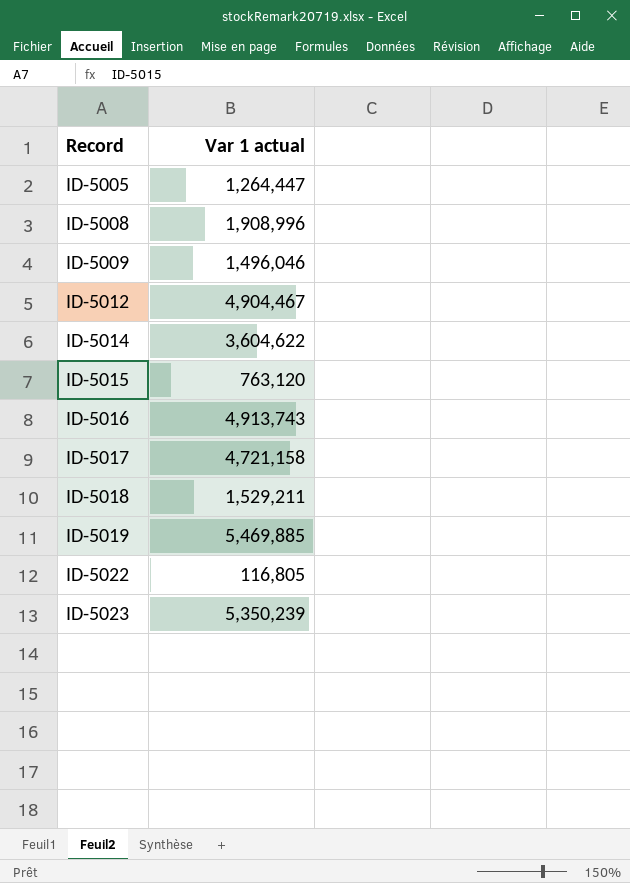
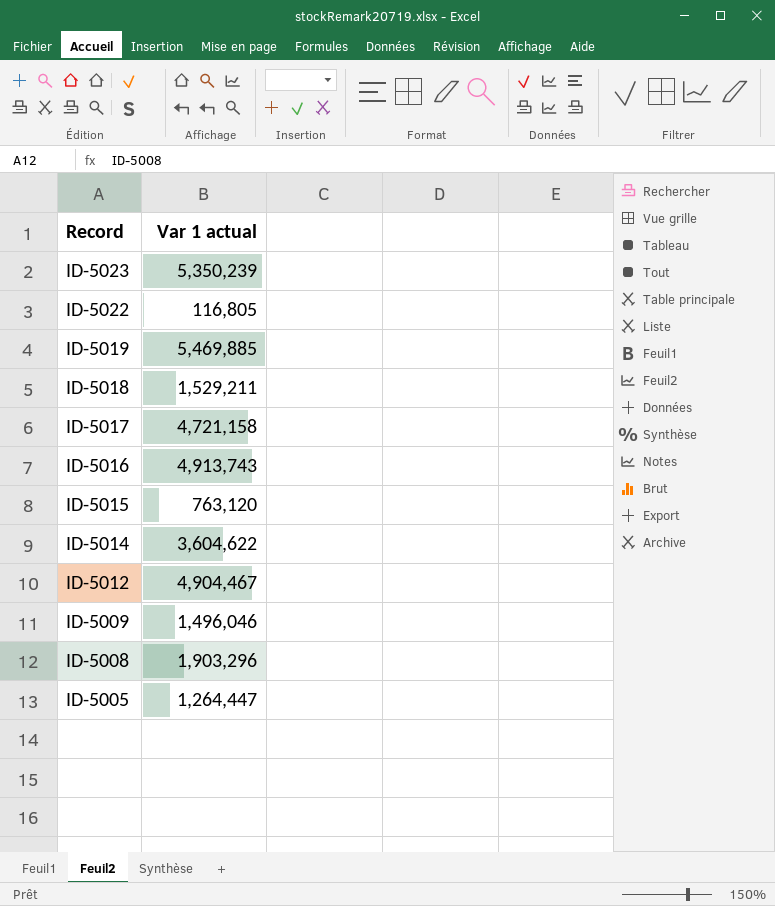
row order: Record ascending -> Record descending
ID-5008 | Var 1 actual: 1,908,996 -> 1,903,296

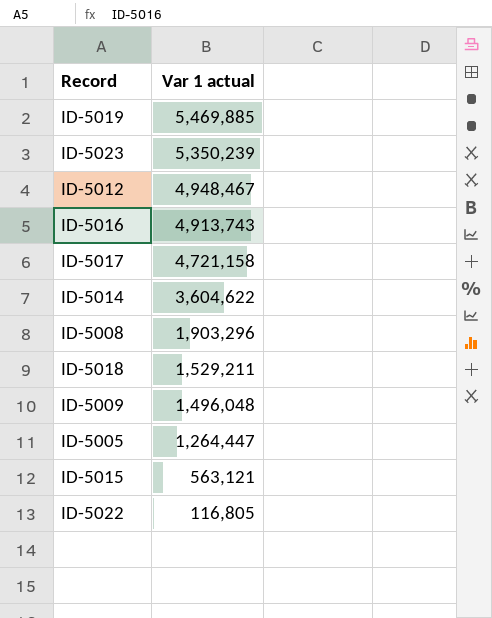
row order: Record descending -> Var 1 actual descending
ID-5012 | Var 1 actual: 4,904,467 -> 4,948,467
ID-5009 | Var 1 actual: 1,496,046 -> 1,496,048
ID-5015 | Var 1 actual: 763,120 -> 563,121

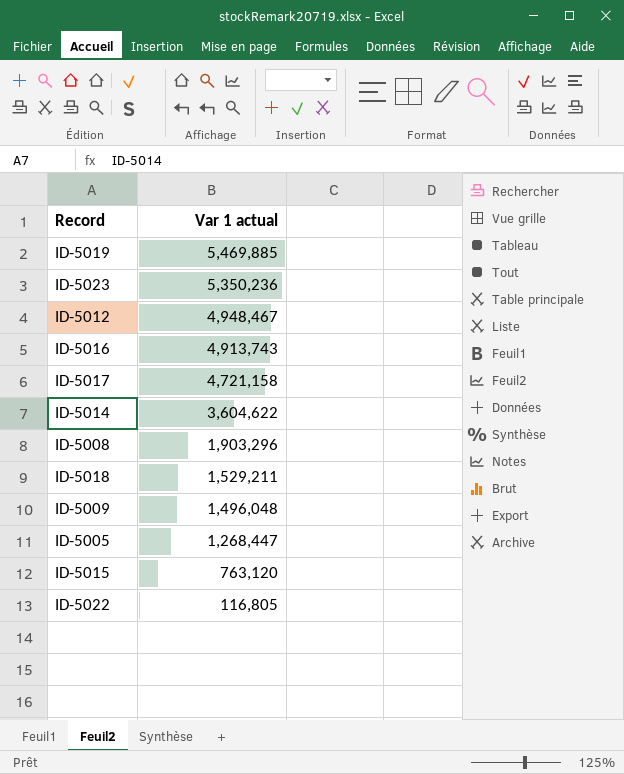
ID-5023 | Var 1 actual: 5,350,239 -> 5,350,236
ID-5005 | Var 1 actual: 1,264,447 -> 1,268,447
ID-5015 | Var 1 actual: 563,121 -> 763,120

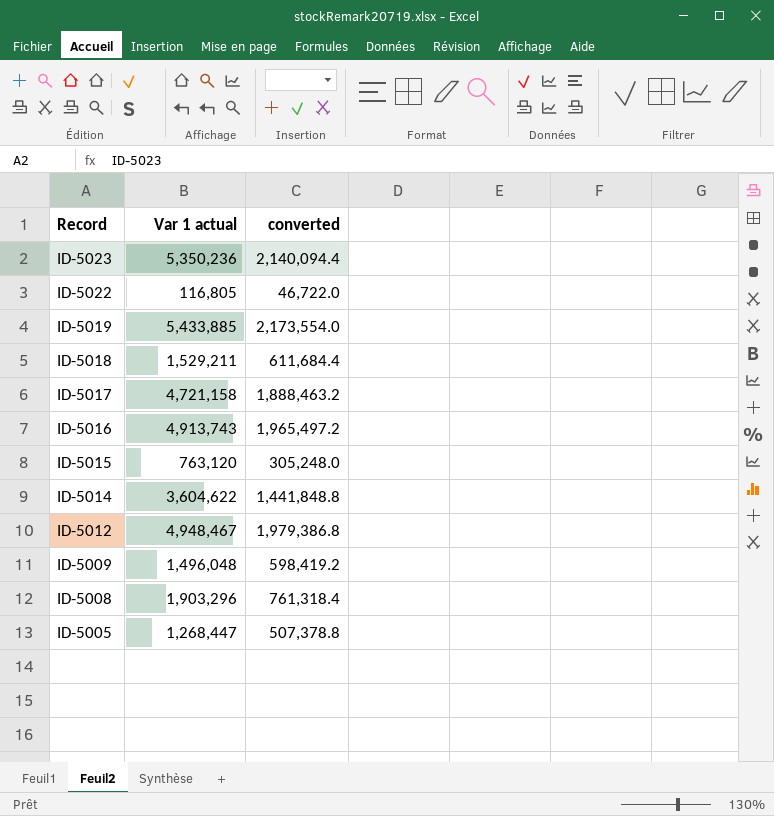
row order: Var 1 actual descending -> Record descending
column converted | formula: none -> [Var 1 actual] * 0.4
ID-5019 | Var 1 actual: 5,469,885 -> 5,433,885

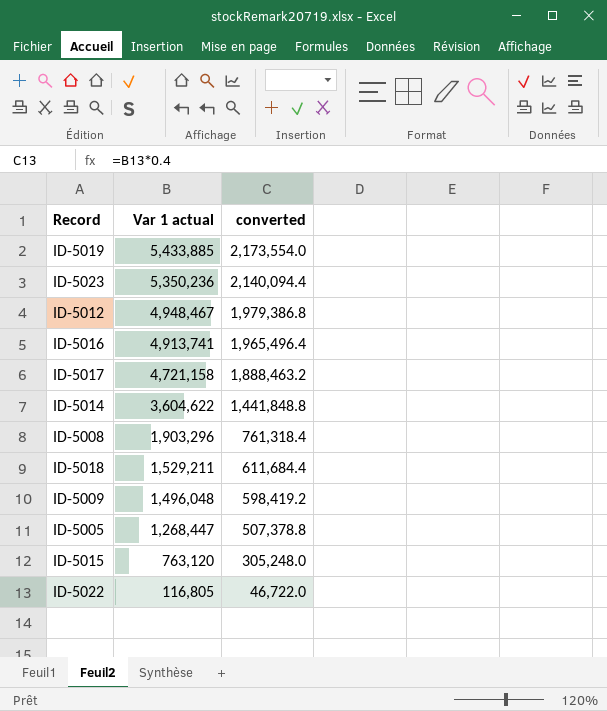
row order: Record descending -> Var 1 actual descending
ID-5016 | Var 1 actual: 4,913,743 -> 4,913,741
ID-5016 | converted: 1,965,497.2 -> 1,965,496.4

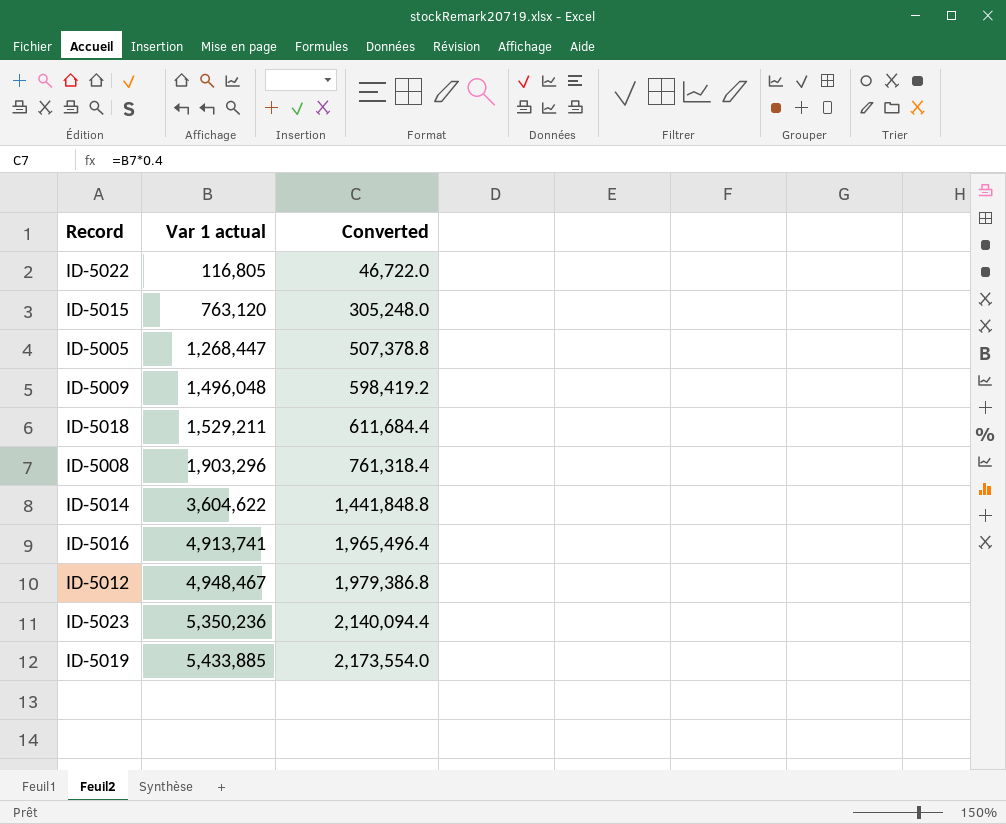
row order: Var 1 actual descending -> Var 1 actual ascending
column name: converted -> Converted
row ID-5017: 4,721,158 | 1,888,463.2 -> none

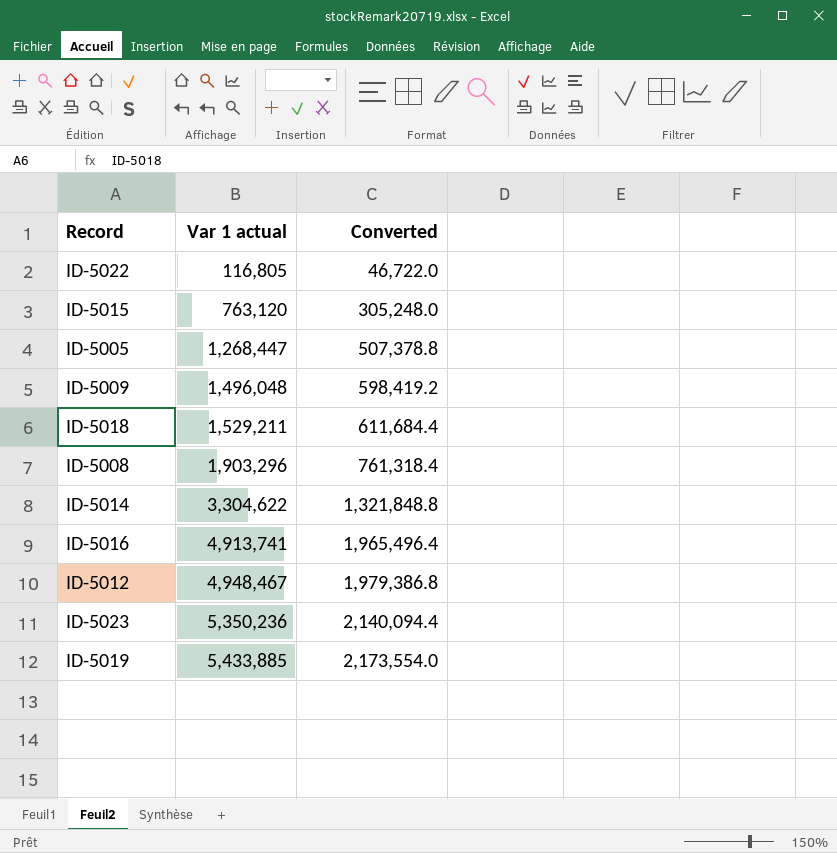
ID-5014 | Var 1 actual: 3,604,622 -> 3,304,622
ID-5014 | Converted: 1,441,848.8 -> 1,321,848.8

